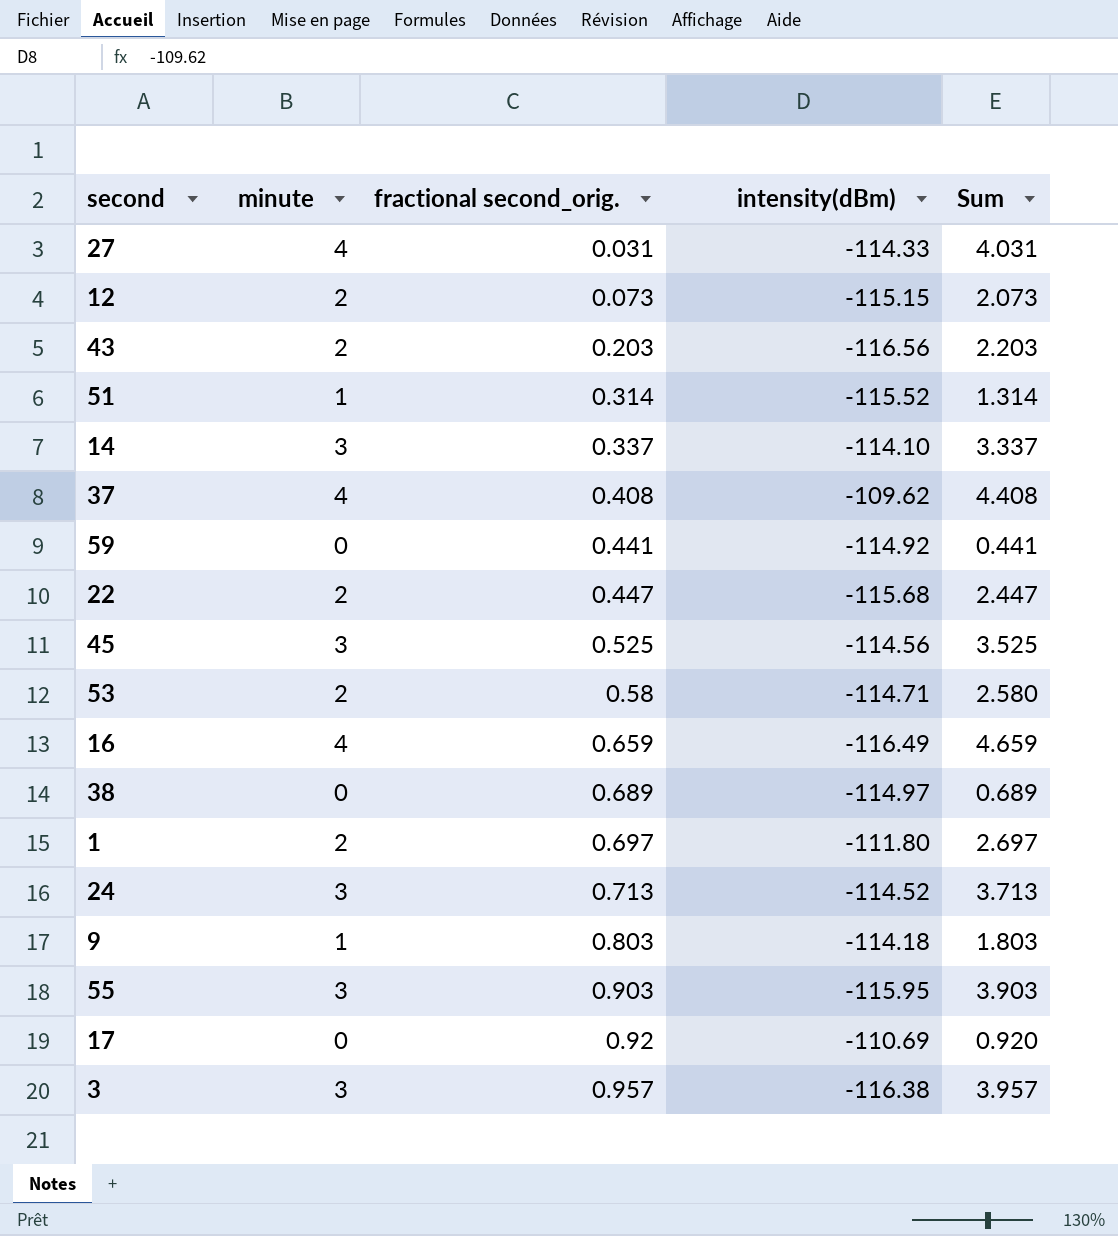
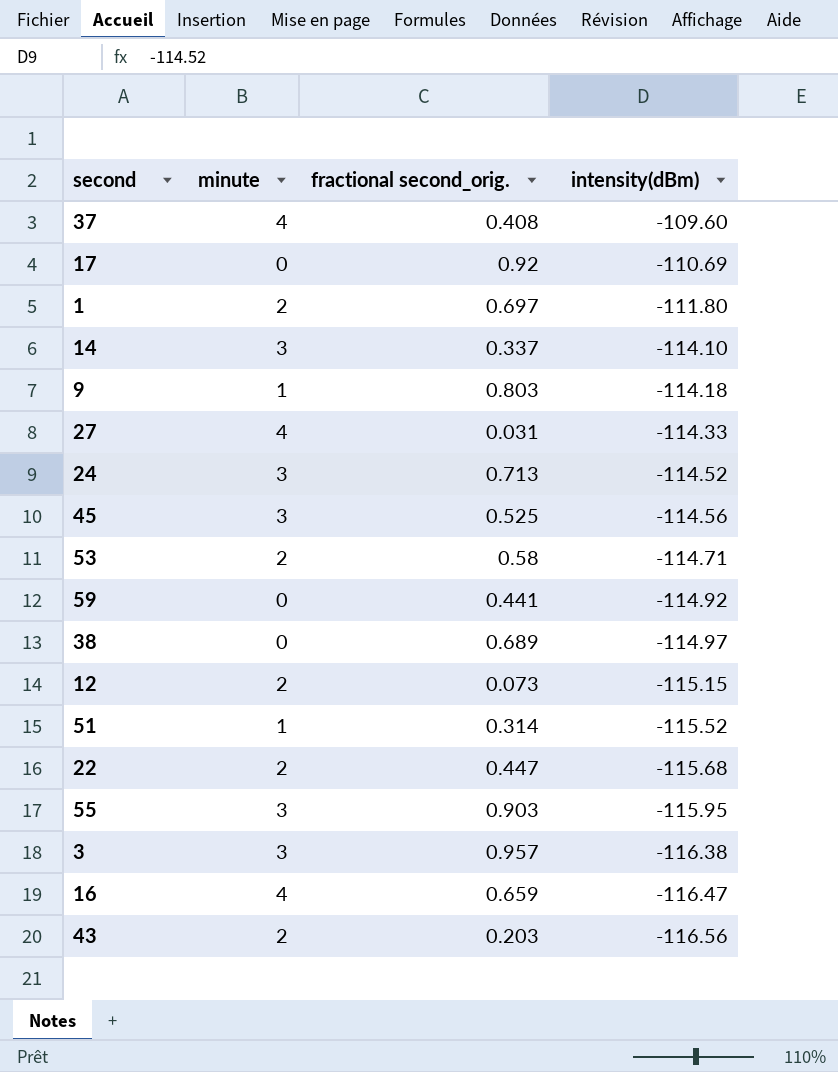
row order: fractional second_orig. ascending -> intensity(dBm) descending
column Sum | formula: [minute] + [fractional second_orig.] -> none
37 | intensity(dBm): -109.62 -> -109.60
16 | intensity(dBm): -116.49 -> -116.47

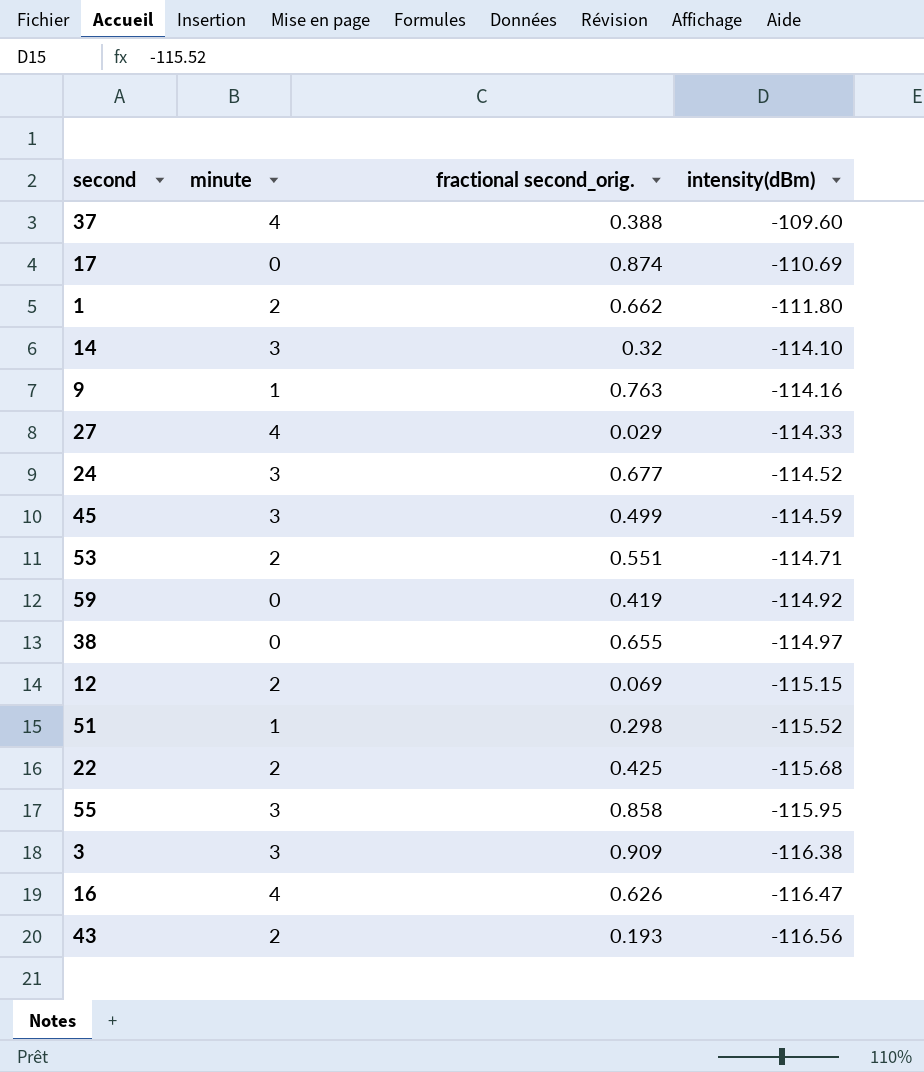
37 | fractional second_orig.: 0.408 -> 0.388
17 | fractional second_orig.: 0.92 -> 0.874
1 | fractional second_orig.: 0.697 -> 0.662
14 | fractional second_orig.: 0.337 -> 0.32
9 | fractional second_orig.: 0.803 -> 0.763
9 | intensity(dBm): -114.18 -> -114.16
27 | fractional second_orig.: 0.031 -> 0.029
24 | fractional second_orig.: 0.713 -> 0.677
45 | fractional second_orig.: 0.525 -> 0.499
45 | intensity(dBm): -114.56 -> -114.59
53 | fractional second_orig.: 0.58 -> 0.551
59 | fractional second_orig.: 0.441 -> 0.419
38 | fractional second_orig.: 0.689 -> 0.655
12 | fractional second_orig.: 0.073 -> 0.069
51 | fractional second_orig.: 0.314 -> 0.298
22 | fractional second_orig.: 0.447 -> 0.425
55 | fractional second_orig.: 0.903 -> 0.858
3 | fractional second_orig.: 0.957 -> 0.909
16 | fractional second_orig.: 0.659 -> 0.626
43 | fractional second_orig.: 0.203 -> 0.193

